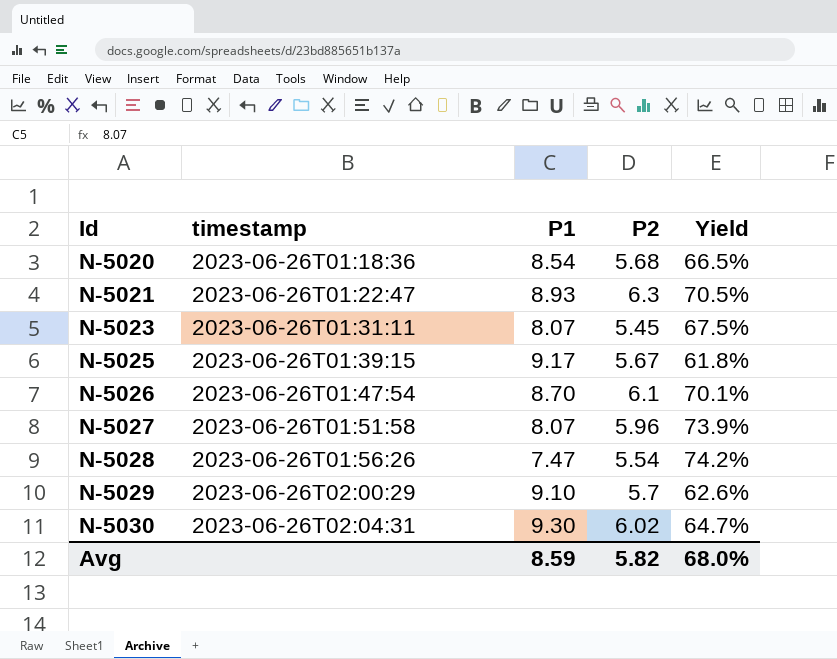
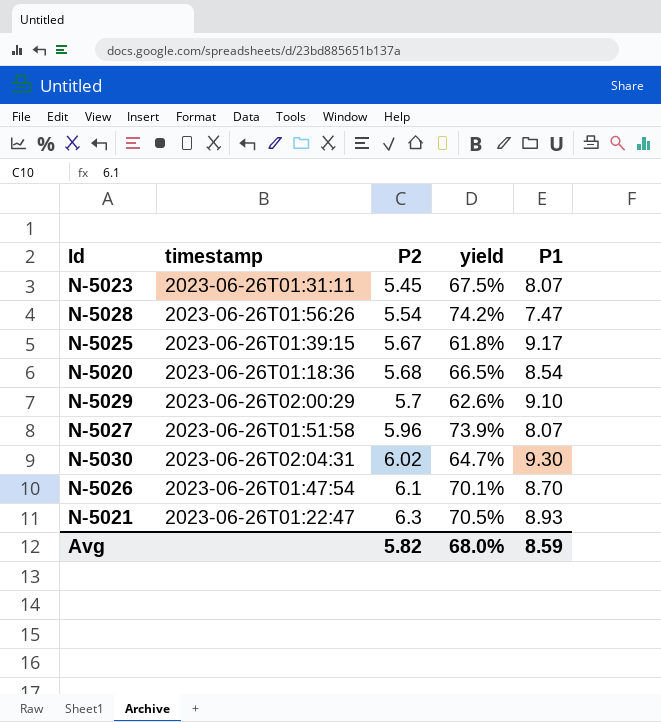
row order: Id ascending -> P2 ascending
column name: Yield -> yield
column P1 | position: 3 -> 5

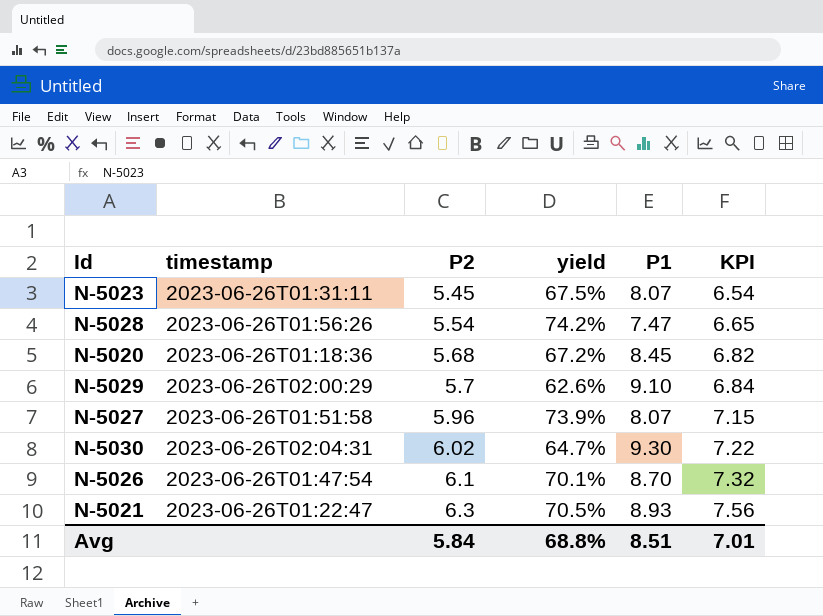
column KPI | formula: none -> [P2] * 1.2
row N-5025: 2023-06-26T01:39:15 | 5.67 | 61.8% | 9.17 -> none
N-5020 | yield: 66.5% -> 67.2%
N-5020 | P1: 8.54 -> 8.45
Avg | P2: 5.82 -> 5.84
Avg | yield: 68.0% -> 68.8%
Avg | P1: 8.59 -> 8.51

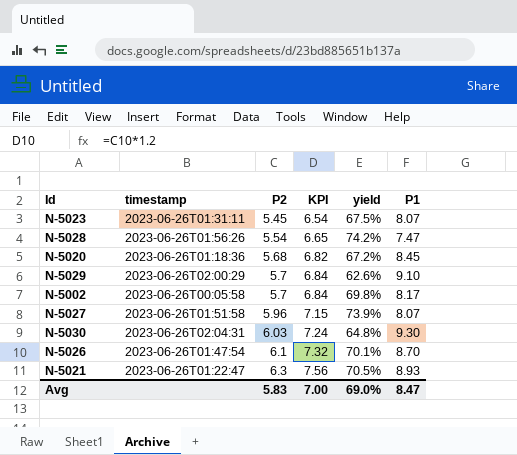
column KPI | position: 6 -> 4
row N-5002: none -> 2023-06-26T00:05:58 | 5.7 | 6.84 | 69.8% | 8.17
N-5030 | P2: 6.02 -> 6.03
N-5030 | KPI: 7.22 -> 7.24
N-5030 | yield: 64.7% -> 64.8%
Avg | P2: 5.84 -> 5.83
Avg | KPI: 7.01 -> 7.00
Avg | yield: 68.8% -> 69.0%
Avg | P1: 8.51 -> 8.47

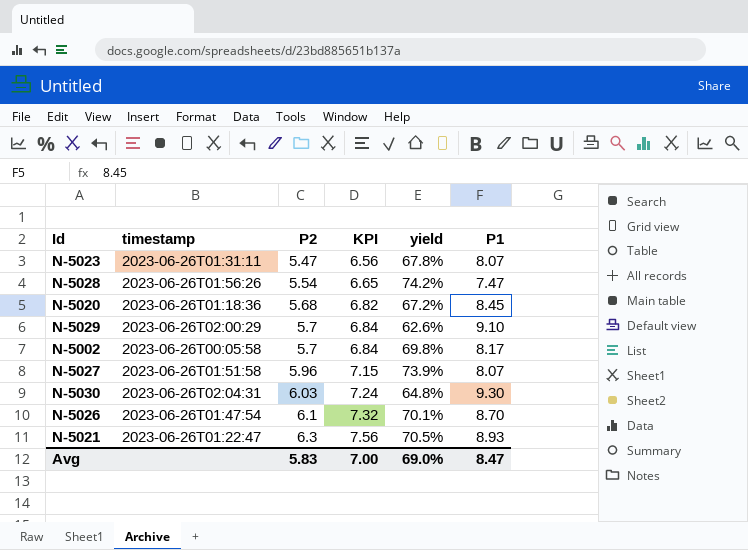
N-5023 | P2: 5.45 -> 5.47
N-5023 | KPI: 6.54 -> 6.56
N-5023 | yield: 67.5% -> 67.8%

